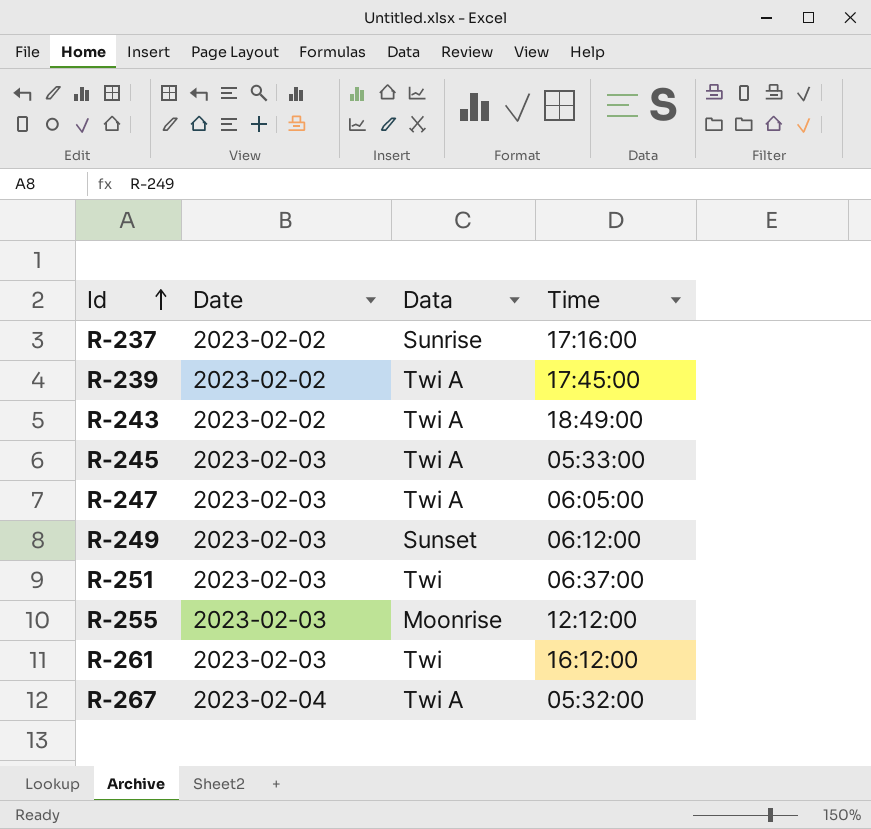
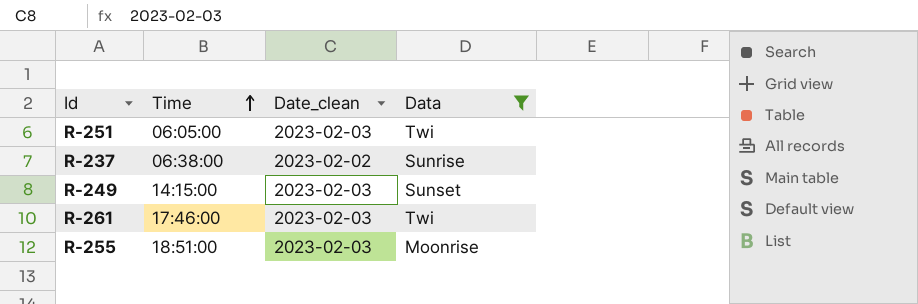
filter: none -> Data != Twi A
row order: Id ascending -> Time ascending
column Time | position: 4 -> 2
column name: Date -> Date_clean
R-251 | Time: 06:37:00 -> 06:05:00
R-237 | Time: 17:16:00 -> 06:38:00
R-249 | Time: 06:12:00 -> 14:15:00
R-261 | Time: 16:12:00 -> 17:46:00
R-255 | Time: 12:12:00 -> 18:51:00

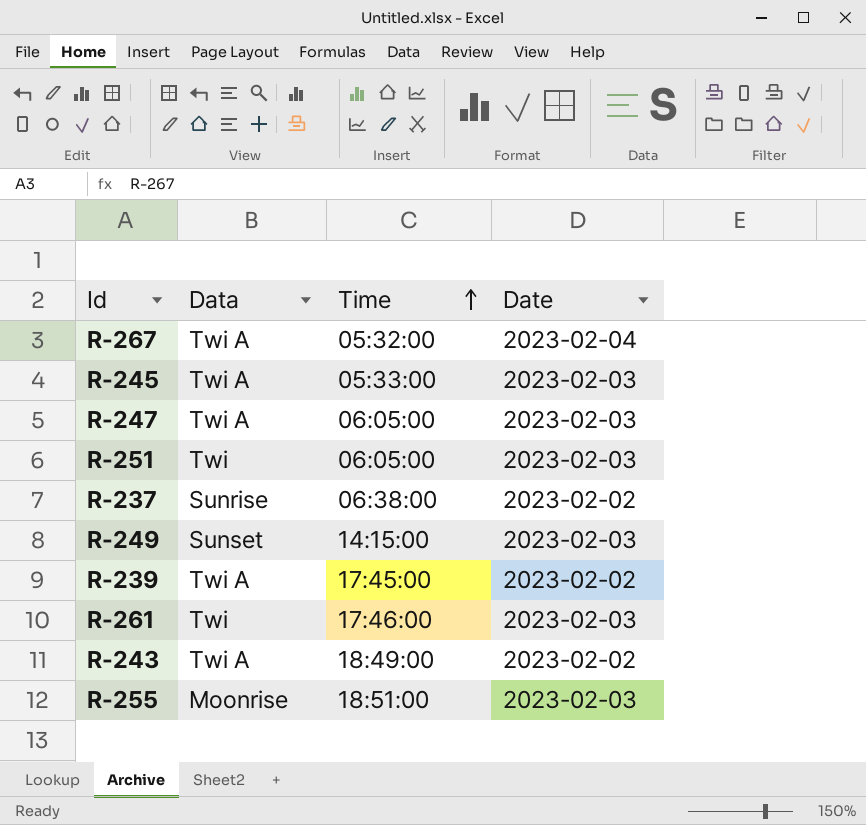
filter: Data != Twi A -> none
column Data | position: 4 -> 2
column name: Date_clean -> Date

